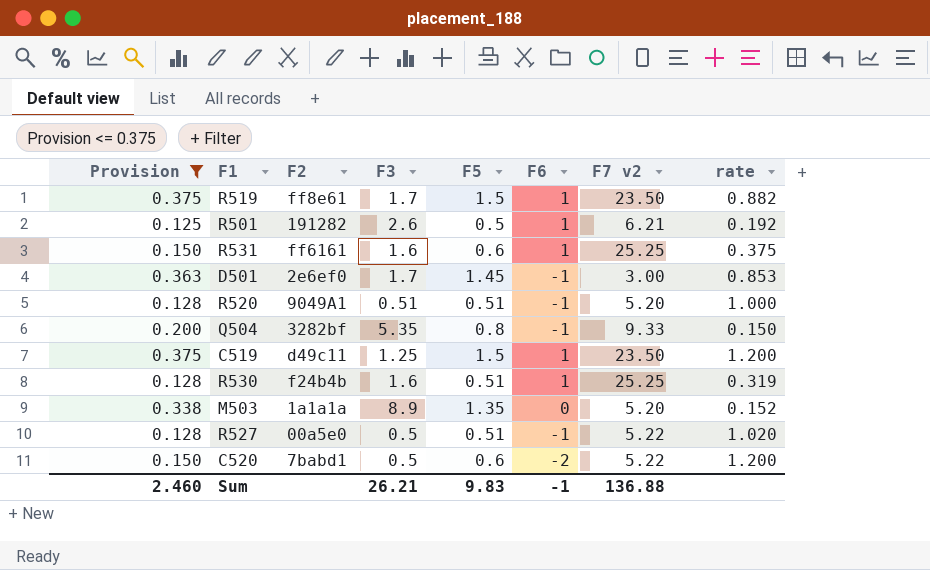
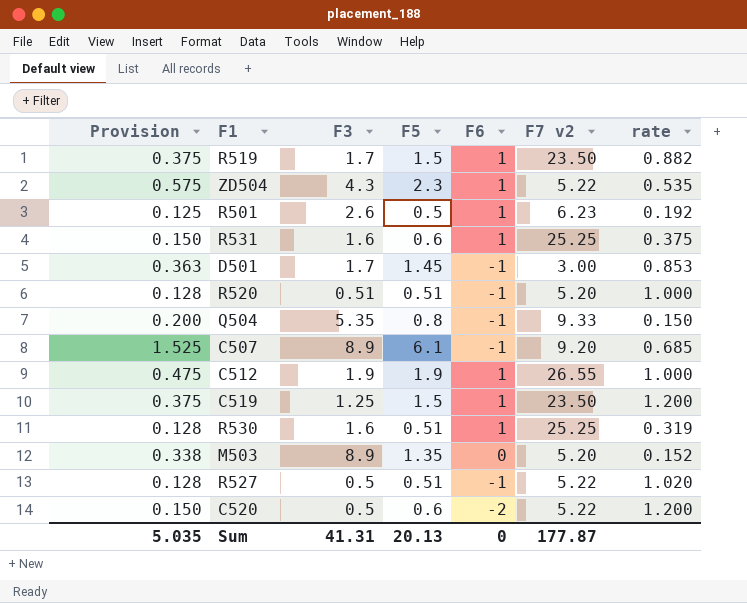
filter: Provision <= 0.375 -> none
column F2 | position: 3 -> none
R501 | F7 v2: 6.21 -> 6.23
Sum | Provision: 2.460 -> 5.035
Sum | F3: 26.21 -> 41.31
Sum | F5: 9.83 -> 20.13
Sum | F6: -1 -> 0
Sum | F7 v2: 136.88 -> 177.87

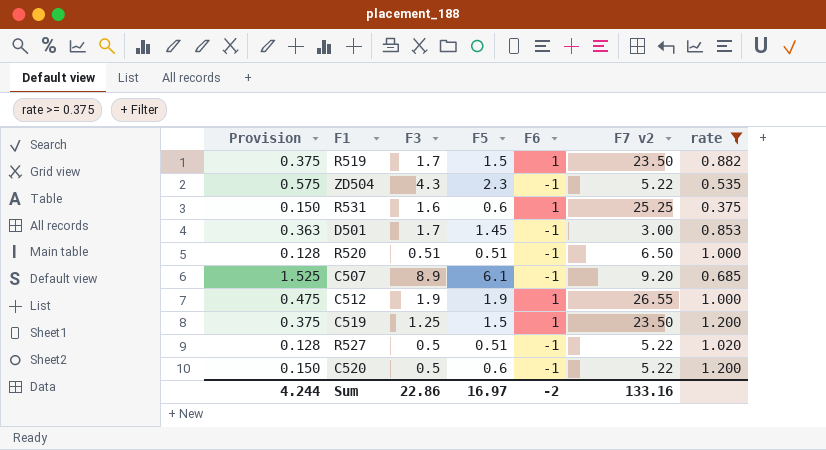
filter: none -> rate >= 0.375
ZD504 | F6: 1 -> -1
R520 | F7 v2: 5.20 -> 6.50
C520 | F6: -2 -> -1
Sum | Provision: 5.035 -> 4.244
Sum | F3: 41.31 -> 22.86
Sum | F5: 20.13 -> 16.97
Sum | F6: 0 -> -2
Sum | F7 v2: 177.87 -> 133.16

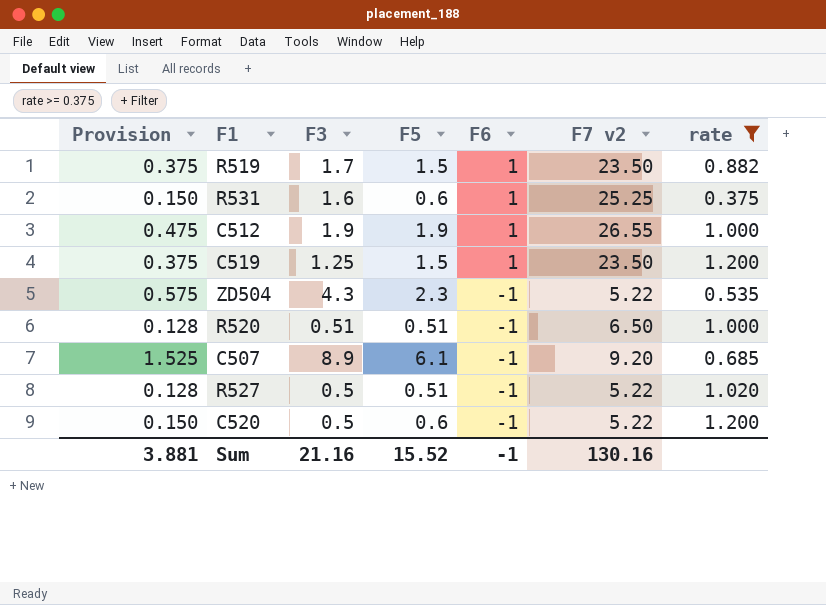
row order: none -> F6 descending
row D501: 0.363 | 1.7 | 1.45 | -1 | 3.00 | 0.853 -> none
Sum | Provision: 4.244 -> 3.881
Sum | F3: 22.86 -> 21.16
Sum | F5: 16.97 -> 15.52
Sum | F6: -2 -> -1
Sum | F7 v2: 133.16 -> 130.16

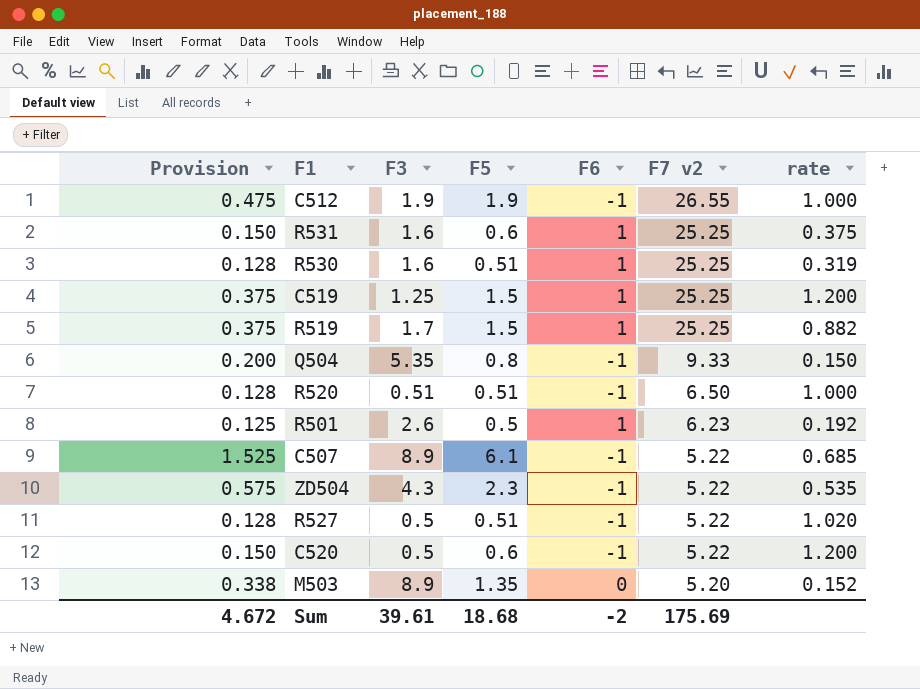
filter: rate >= 0.375 -> none
row order: F6 descending -> F7 v2 descending
C512 | F6: 1 -> -1
C519 | F7 v2: 23.50 -> 25.25
R519 | F7 v2: 23.50 -> 25.25
C507 | F7 v2: 9.20 -> 5.22
Sum | Provision: 3.881 -> 4.672
Sum | F3: 21.16 -> 39.61
Sum | F5: 15.52 -> 18.68
Sum | F6: -1 -> -2
Sum | F7 v2: 130.16 -> 175.69

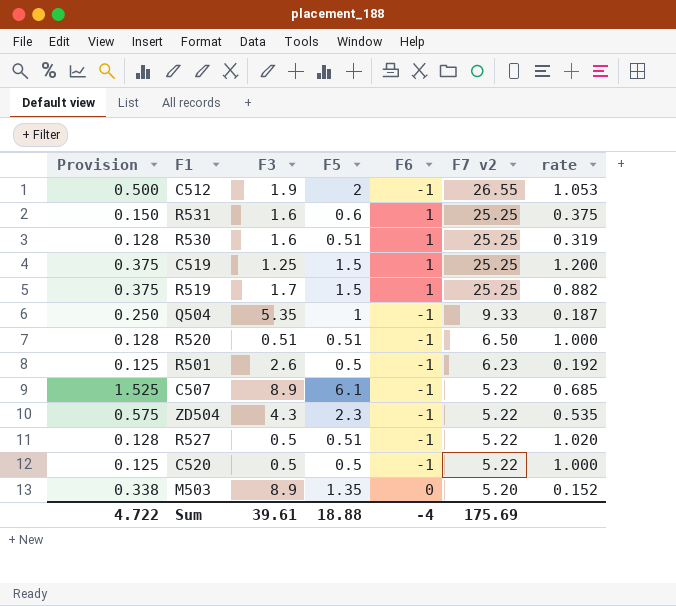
C512 | Provision: 0.475 -> 0.500
C512 | F5: 1.9 -> 2
C512 | rate: 1.000 -> 1.053
Q504 | Provision: 0.200 -> 0.250
Q504 | F5: 0.8 -> 1
Q504 | rate: 0.150 -> 0.187
R501 | F6: 1 -> -1
C520 | Provision: 0.150 -> 0.125
C520 | F5: 0.6 -> 0.5
C520 | rate: 1.200 -> 1.000
Sum | Provision: 4.672 -> 4.722
Sum | F5: 18.68 -> 18.88
Sum | F6: -2 -> -4

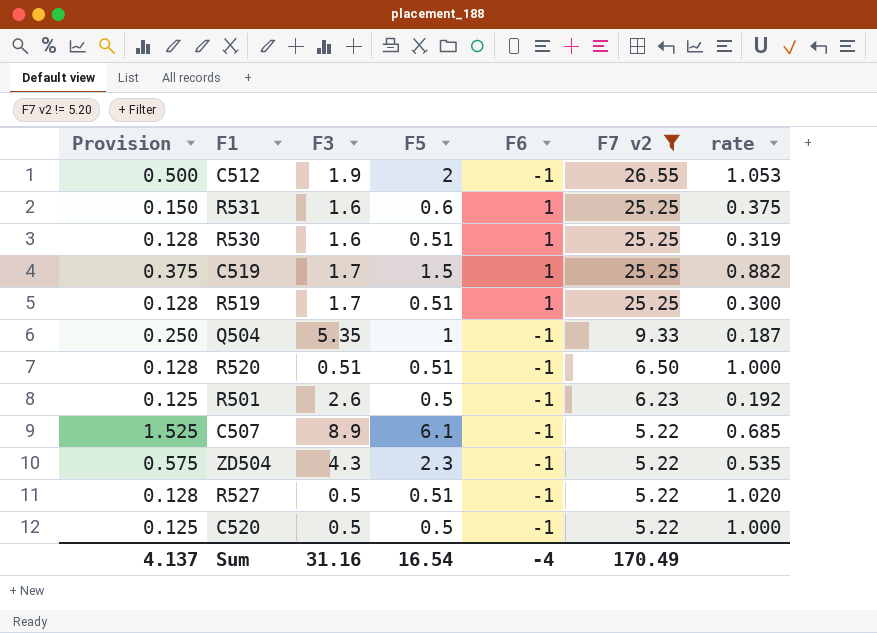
filter: none -> F7 v2 != 5.20
C519 | F3: 1.25 -> 1.7
C519 | rate: 1.200 -> 0.882
R519 | Provision: 0.375 -> 0.128
R519 | F5: 1.5 -> 0.51
R519 | rate: 0.882 -> 0.300
Sum | Provision: 4.722 -> 4.137
Sum | F3: 39.61 -> 31.16
Sum | F5: 18.88 -> 16.54
Sum | F7 v2: 175.69 -> 170.49

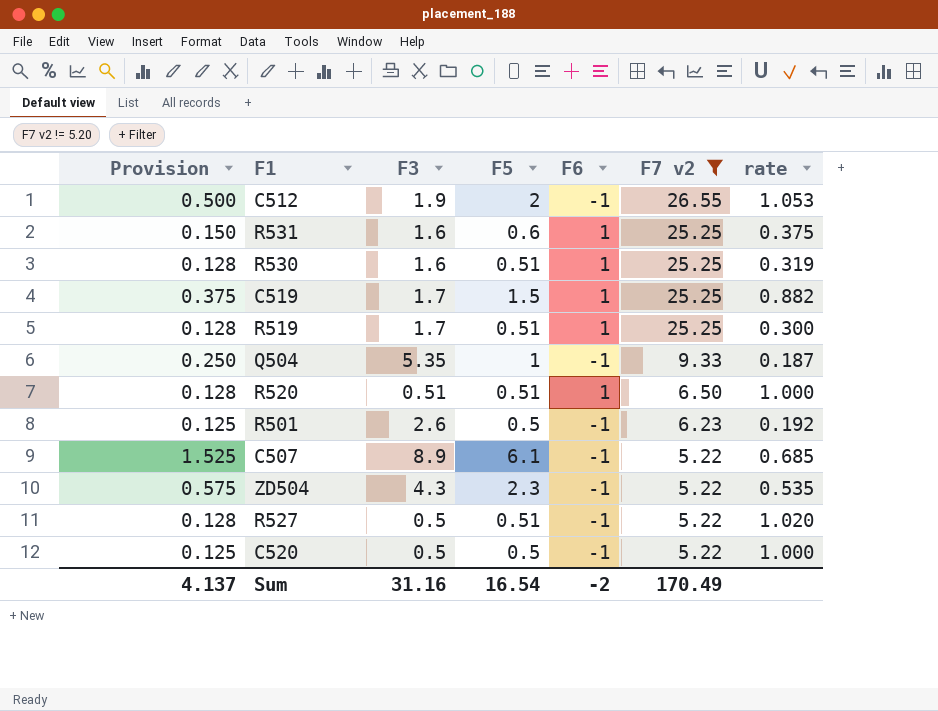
R520 | F6: -1 -> 1
Sum | F6: -4 -> -2

